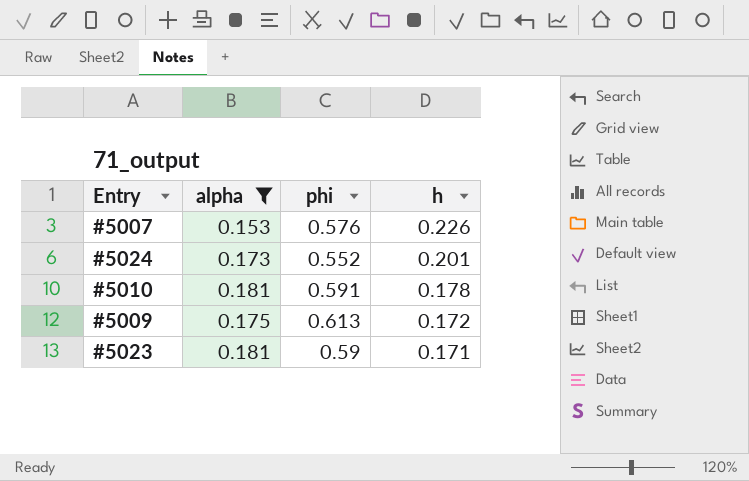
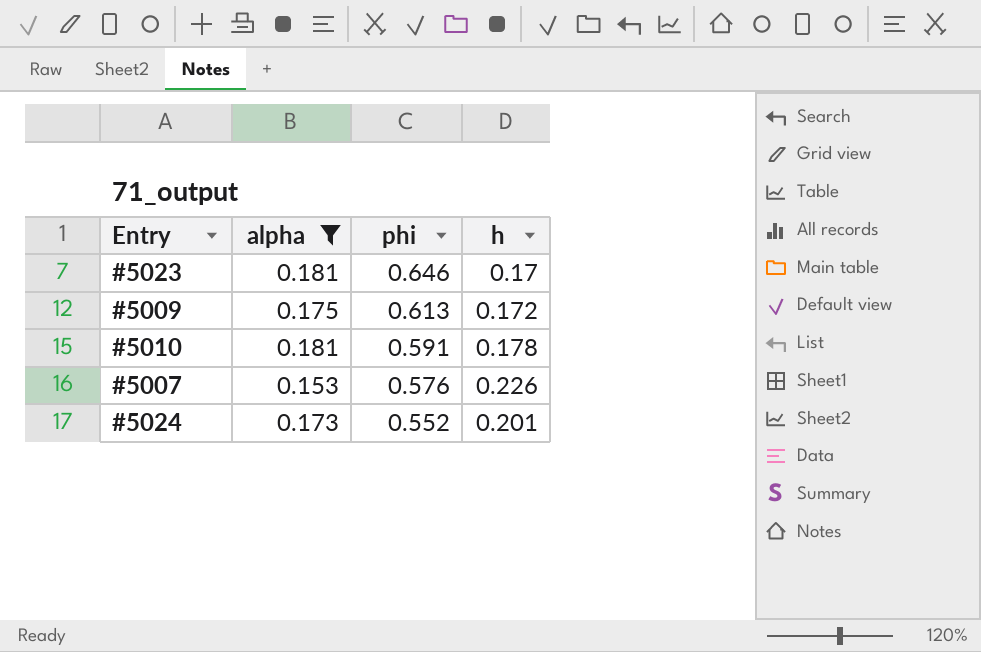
row order: h descending -> phi descending
#5023 | phi: 0.59 -> 0.646
#5023 | h: 0.171 -> 0.17

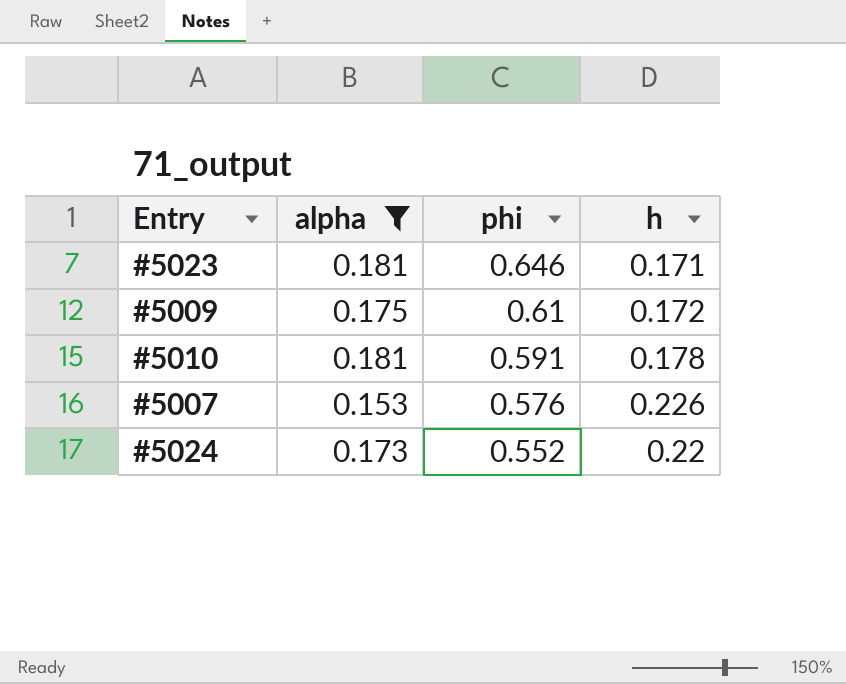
#5023 | h: 0.17 -> 0.171
#5009 | phi: 0.613 -> 0.61
#5024 | h: 0.201 -> 0.22

